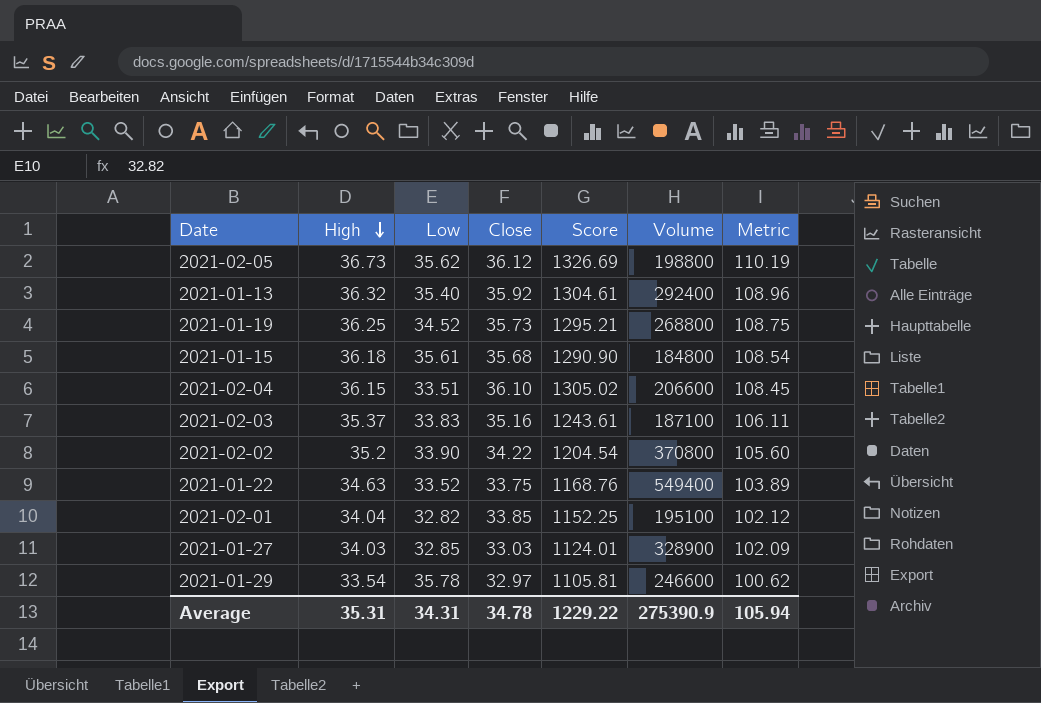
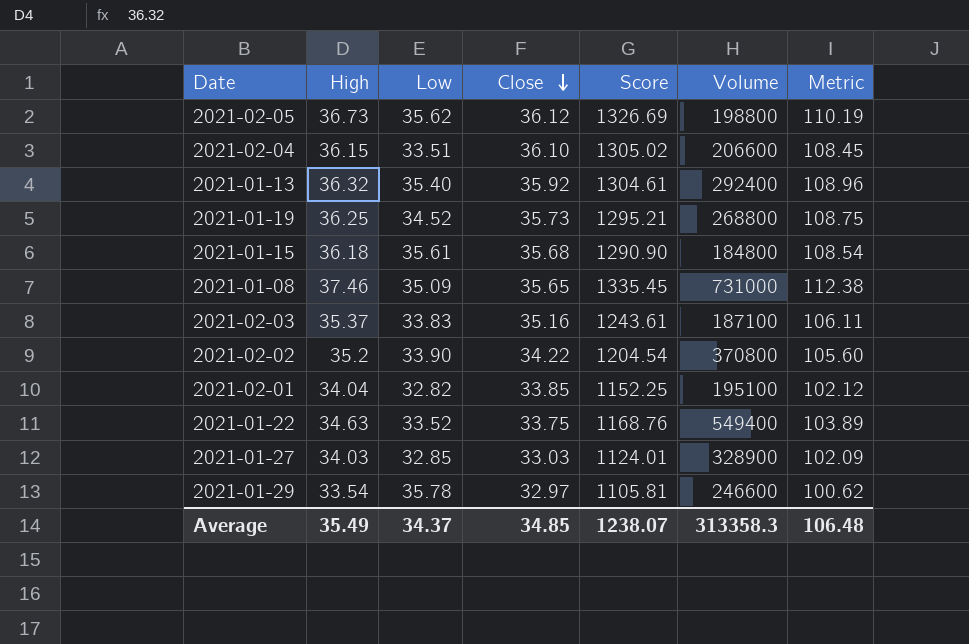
row order: High descending -> Close descending
row 2021-01-08: none -> 37.46 | 35.09 | 35.65 | 1335.45 | 731000 | 112.38
Average | High: 35.31 -> 35.49
Average | Low: 34.31 -> 34.37
Average | Close: 34.78 -> 34.85
Average | Score: 1229.22 -> 1238.07
Average | Volume: 275390.9 -> 313358.3
Average | Metric: 105.94 -> 106.48

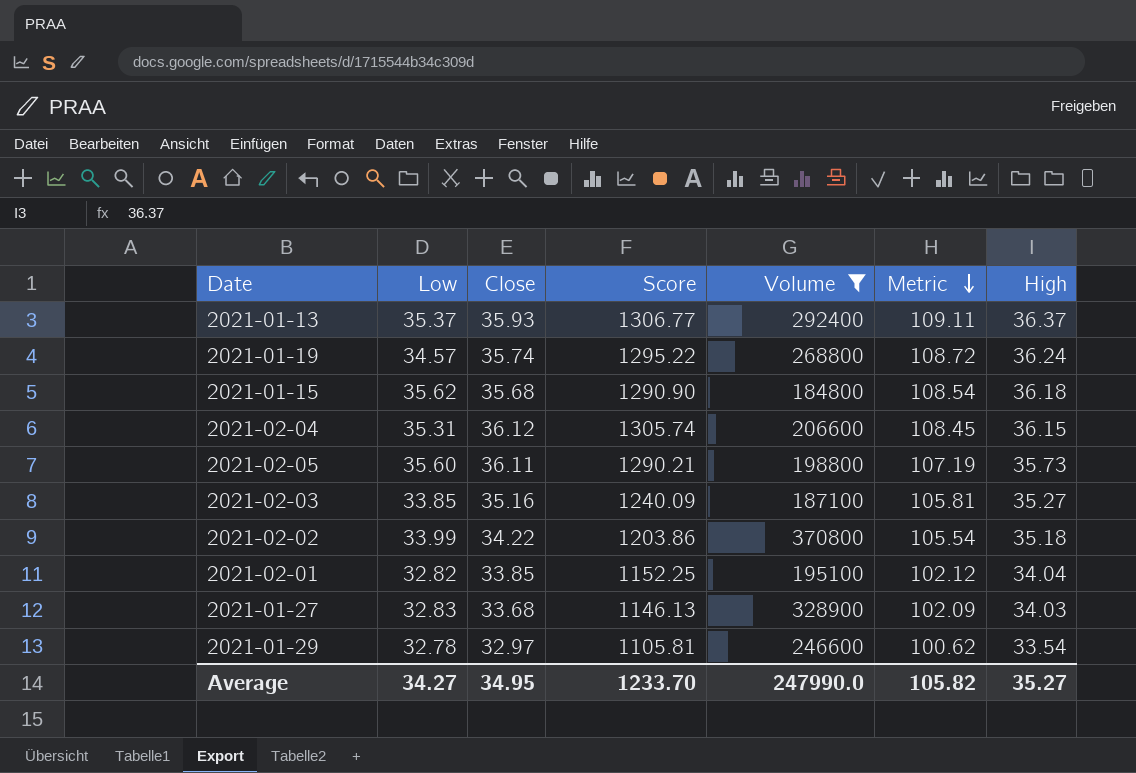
filter: none -> Volume <= 370800
row order: Close descending -> Metric descending
column High | position: 2 -> 7
2021-01-13 | Low: 35.40 -> 35.37
2021-01-13 | Close: 35.92 -> 35.93
2021-01-13 | Score: 1304.61 -> 1306.77
2021-01-13 | Metric: 108.96 -> 109.11
2021-01-13 | High: 36.32 -> 36.37
2021-01-19 | Low: 34.52 -> 34.57
2021-01-19 | Close: 35.73 -> 35.74
2021-01-19 | Score: 1295.21 -> 1295.22
2021-01-19 | Metric: 108.75 -> 108.72
2021-01-19 | High: 36.25 -> 36.24
2021-01-15 | Low: 35.61 -> 35.62
2021-02-04 | Low: 33.51 -> 35.31
2021-02-04 | Close: 36.10 -> 36.12
2021-02-04 | Score: 1305.02 -> 1305.74
2021-02-05 | Low: 35.62 -> 35.60
2021-02-05 | Close: 36.12 -> 36.11
2021-02-05 | Score: 1326.69 -> 1290.21
2021-02-05 | Metric: 110.19 -> 107.19
2021-02-05 | High: 36.73 -> 35.73
2021-02-03 | Low: 33.83 -> 33.85
2021-02-03 | Score: 1243.61 -> 1240.09
2021-02-03 | Metric: 106.11 -> 105.81
2021-02-03 | High: 35.37 -> 35.27
2021-02-02 | Low: 33.90 -> 33.99
2021-02-02 | Score: 1204.54 -> 1203.86
2021-02-02 | Metric: 105.60 -> 105.54
2021-02-02 | High: 35.2 -> 35.18
2021-01-27 | Low: 32.85 -> 32.83
2021-01-27 | Close: 33.03 -> 33.68
2021-01-27 | Score: 1124.01 -> 1146.13
2021-01-29 | Low: 35.78 -> 32.78
Average | Low: 34.37 -> 34.27
Average | Close: 34.85 -> 34.95
Average | Score: 1238.07 -> 1233.70
Average | Volume: 313358.3 -> 247990.0
Average | Metric: 106.48 -> 105.82
Average | High: 35.49 -> 35.27

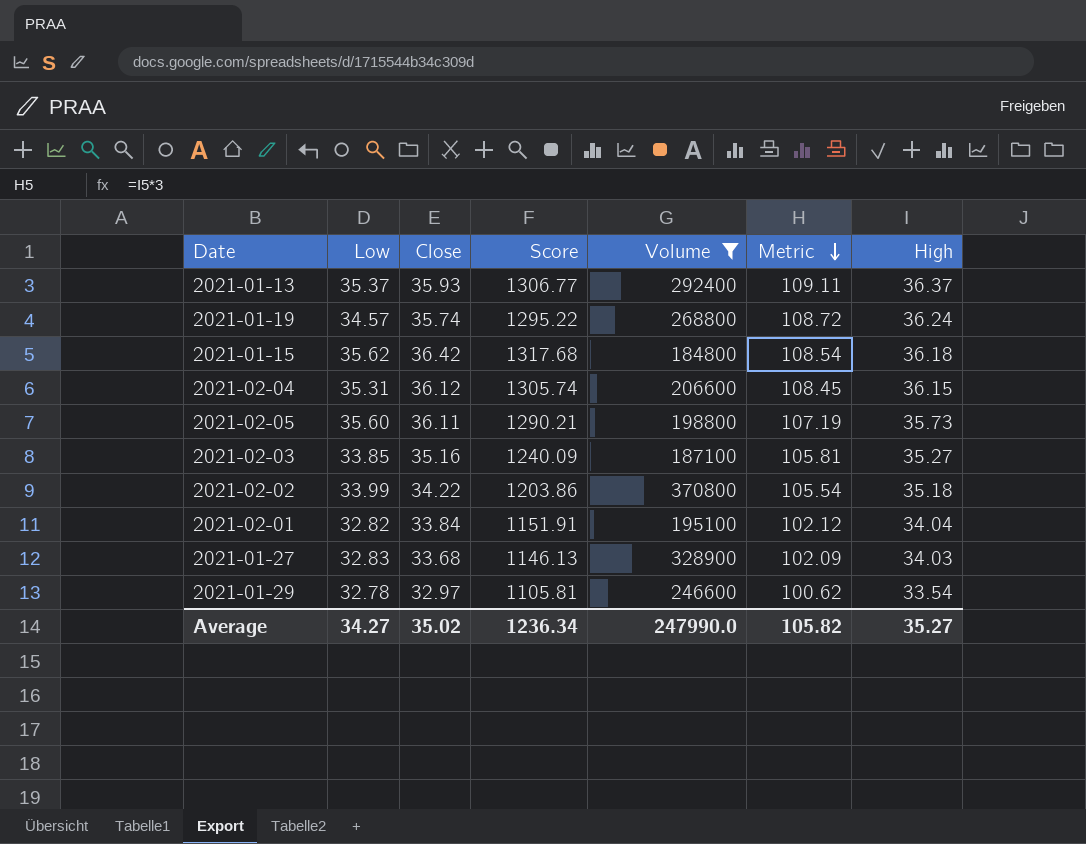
2021-01-15 | Close: 35.68 -> 36.42
2021-01-15 | Score: 1290.90 -> 1317.68
2021-02-01 | Close: 33.85 -> 33.84
2021-02-01 | Score: 1152.25 -> 1151.91
Average | Close: 34.95 -> 35.02
Average | Score: 1233.70 -> 1236.34

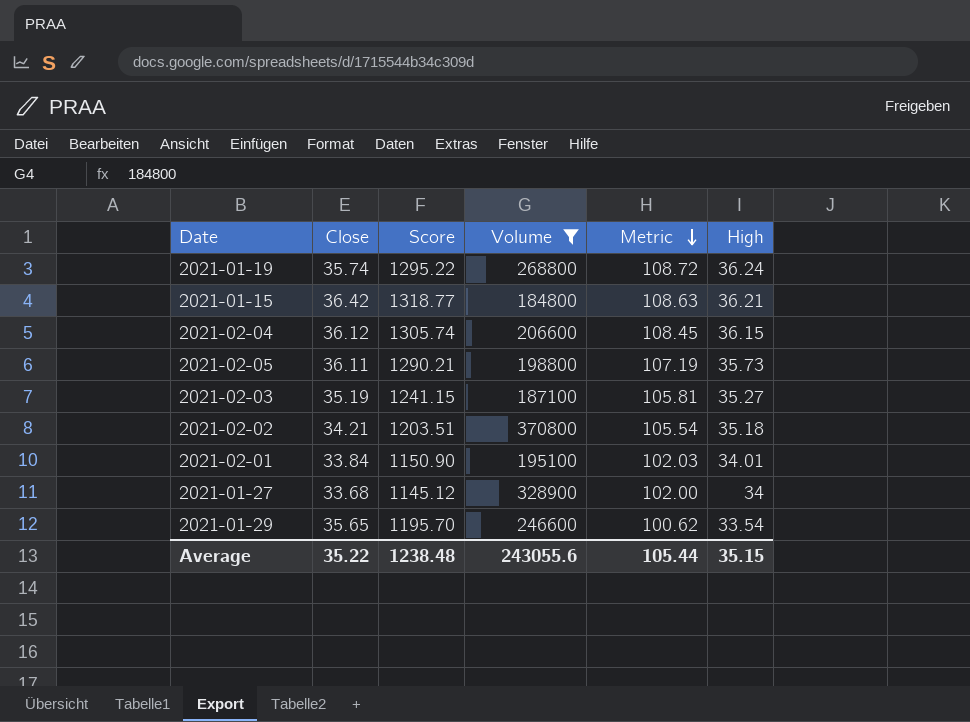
column Low | position: 2 -> none
row 2021-01-13: 35.37 | 35.93 | 1306.77 | 292400 | 109.11 | 36.37 -> none
2021-01-15 | Score: 1317.68 -> 1318.77
2021-01-15 | Metric: 108.54 -> 108.63
2021-01-15 | High: 36.18 -> 36.21
2021-02-03 | Close: 35.16 -> 35.19
2021-02-03 | Score: 1240.09 -> 1241.15
2021-02-02 | Close: 34.22 -> 34.21
2021-02-02 | Score: 1203.86 -> 1203.51
2021-02-01 | Score: 1151.91 -> 1150.90
2021-02-01 | Metric: 102.12 -> 102.03
2021-02-01 | High: 34.04 -> 34.01
2021-01-27 | Score: 1146.13 -> 1145.12
2021-01-27 | Metric: 102.09 -> 102.00
2021-01-27 | High: 34.03 -> 34
2021-01-29 | Close: 32.97 -> 35.65
2021-01-29 | Score: 1105.81 -> 1195.70
Average | Close: 35.02 -> 35.22
Average | Score: 1236.34 -> 1238.48
Average | Volume: 247990.0 -> 243055.6
Average | Metric: 105.82 -> 105.44
Average | High: 35.27 -> 35.15

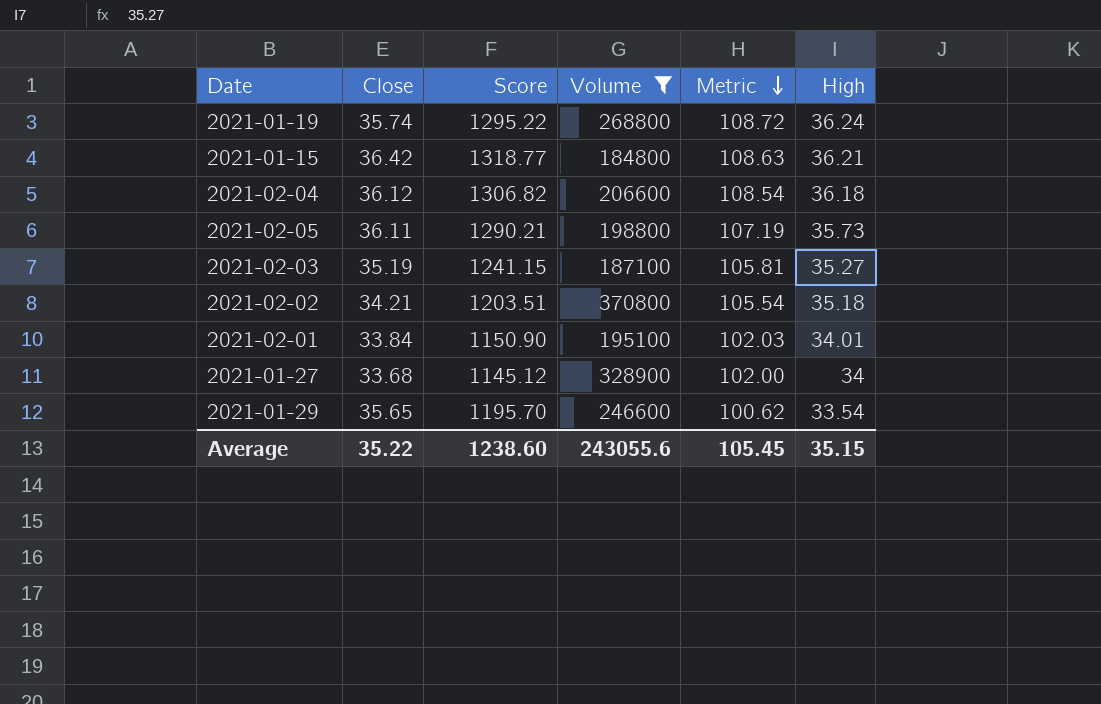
2021-02-04 | Score: 1305.74 -> 1306.82
2021-02-04 | Metric: 108.45 -> 108.54
2021-02-04 | High: 36.15 -> 36.18
Average | Score: 1238.48 -> 1238.60
Average | Metric: 105.44 -> 105.45

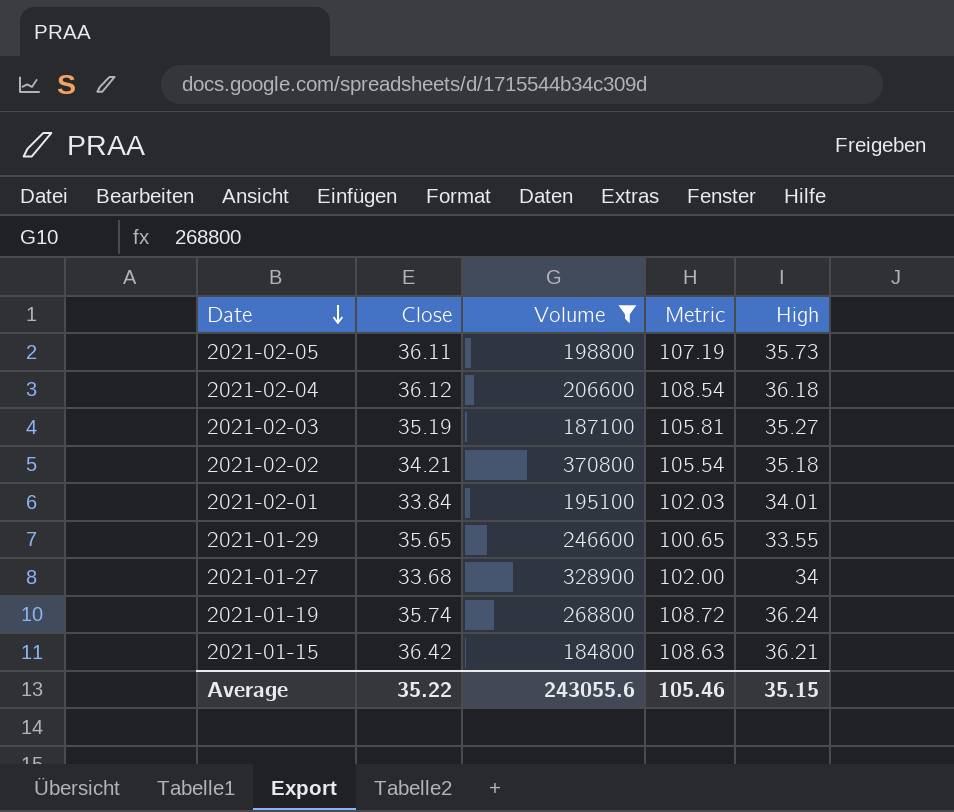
row order: Metric descending -> Date descending
column Score | formula: [Close] * [High] -> none
2021-01-29 | Metric: 100.62 -> 100.65
2021-01-29 | High: 33.54 -> 33.55
Average | Metric: 105.45 -> 105.46

